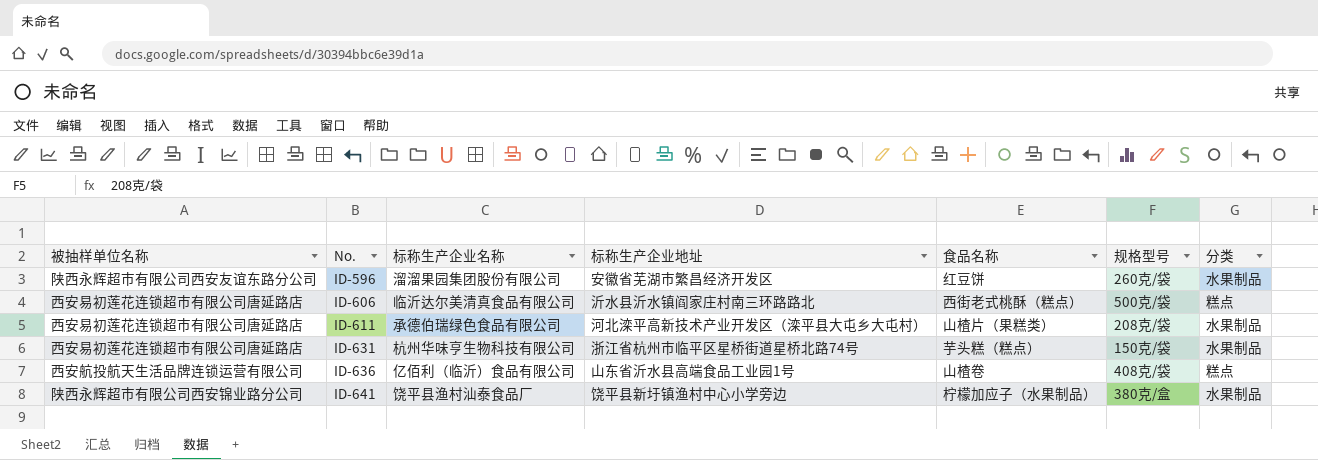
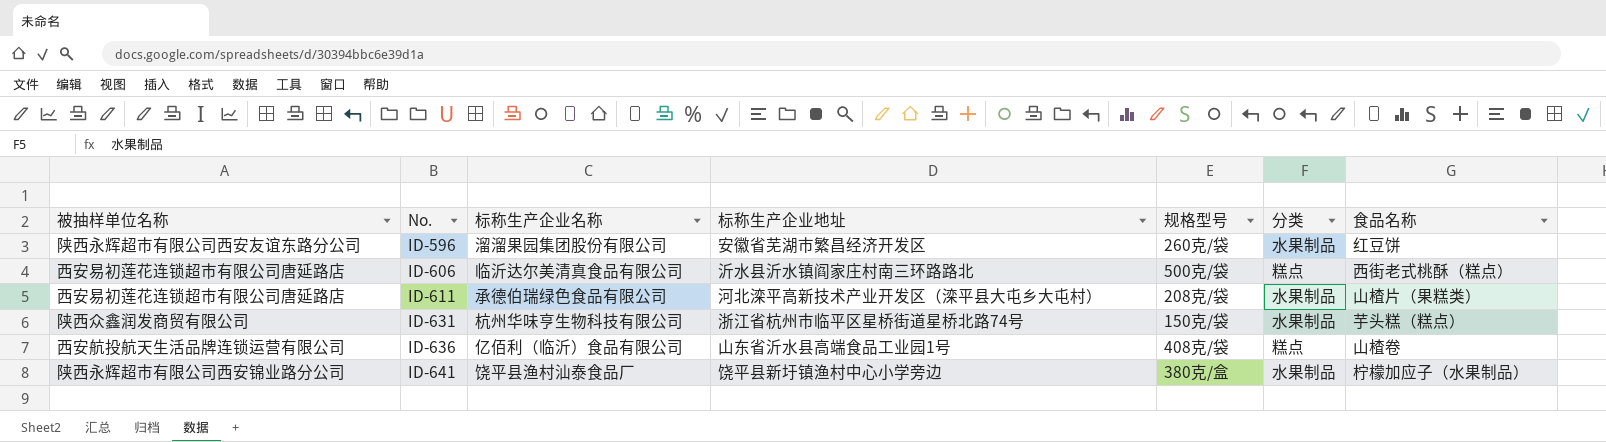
column 食品名称 | position: 5 -> 7
ID-631 | 被抽样单位名称: 西安易初莲花连锁超市有限公司唐延路店 -> 陕西众鑫润发商贸有限公司

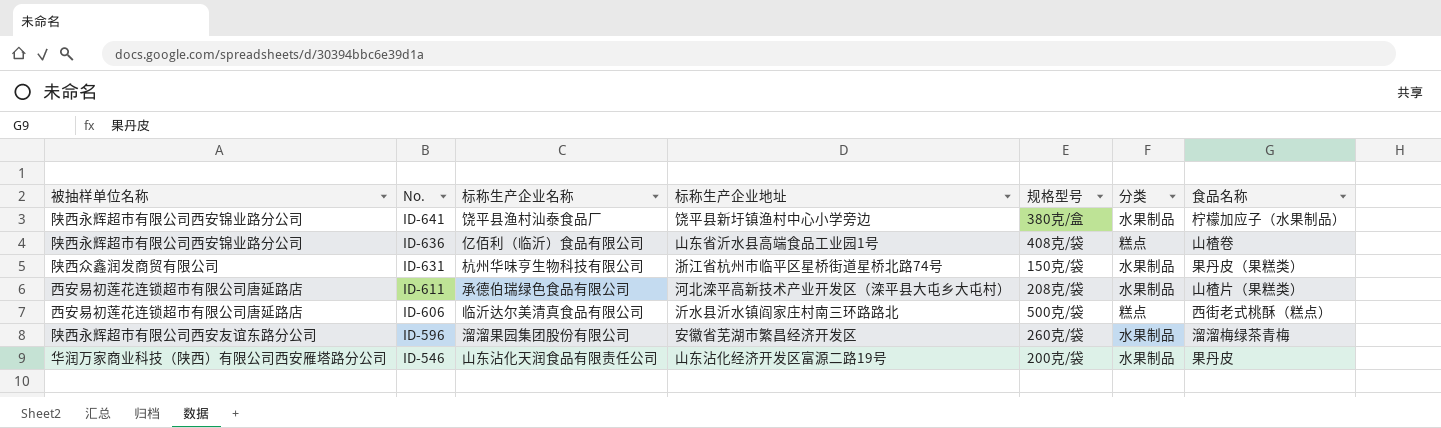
row order: No. ascending -> No. descending
ID-636 | 被抽样单位名称: 西安航投航天生活品牌连锁运营有限公司 -> 陕西永辉超市有限公司西安锦业路分公司
ID-631 | 食品名称: 芋头糕（糕点） -> 果丹皮（果糕类）
ID-596 | 食品名称: 红豆饼 -> 溜溜梅绿茶青梅
row ID-546: none -> 华润万家商业科技（陕西）有限公司西安雁塔路分公司 | 山东沾化天润食品有限责任公司 | 山东沾化经济开发区富源二路19号 | 200克/袋 | 水果制品 | 果丹皮

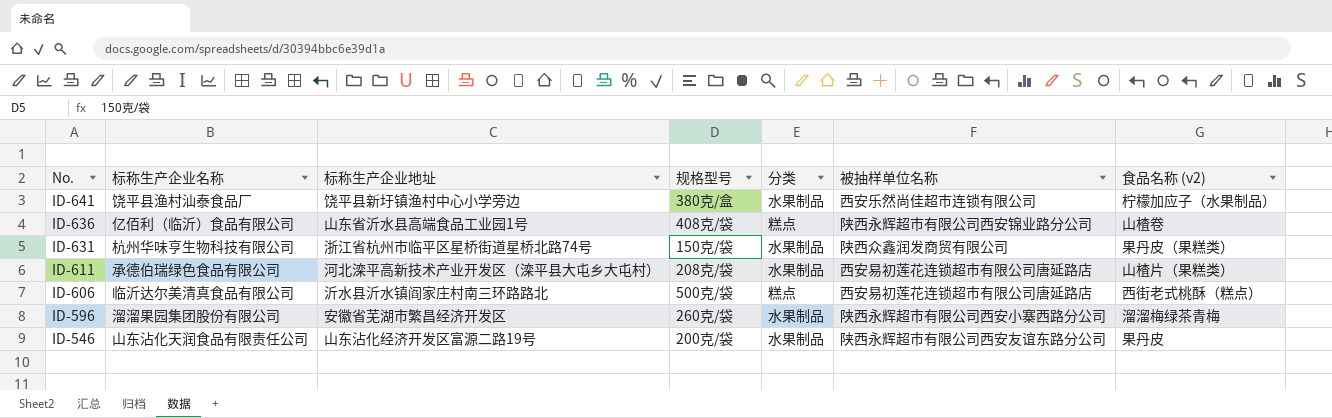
column 被抽样单位名称 | position: 1 -> 6
column name: 食品名称 -> 食品名称 (v2)
ID-641 | 被抽样单位名称: 陕西永辉超市有限公司西安锦业路分公司 -> 西安乐然尚佳超市连锁有限公司
ID-596 | 被抽样单位名称: 陕西永辉超市有限公司西安友谊东路分公司 -> 陕西永辉超市有限公司西安小寨西路分公司
ID-546 | 被抽样单位名称: 华润万家商业科技（陕西）有限公司西安雁塔路分公司 -> 陕西永辉超市有限公司西安友谊东路分公司

